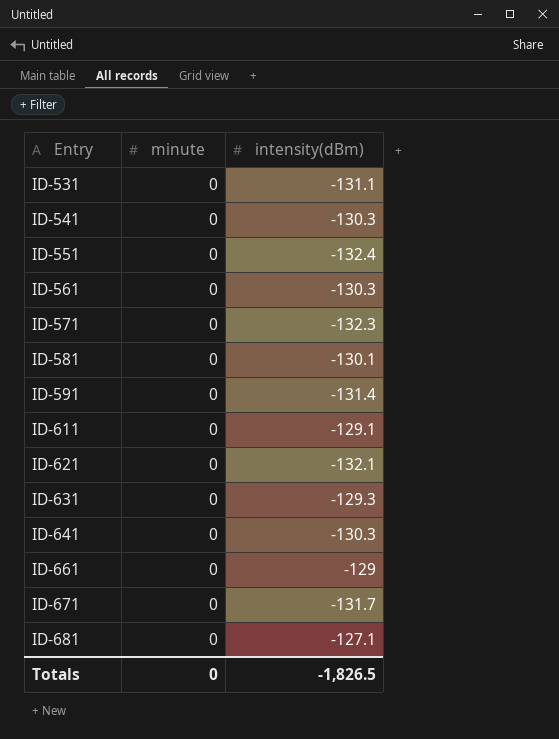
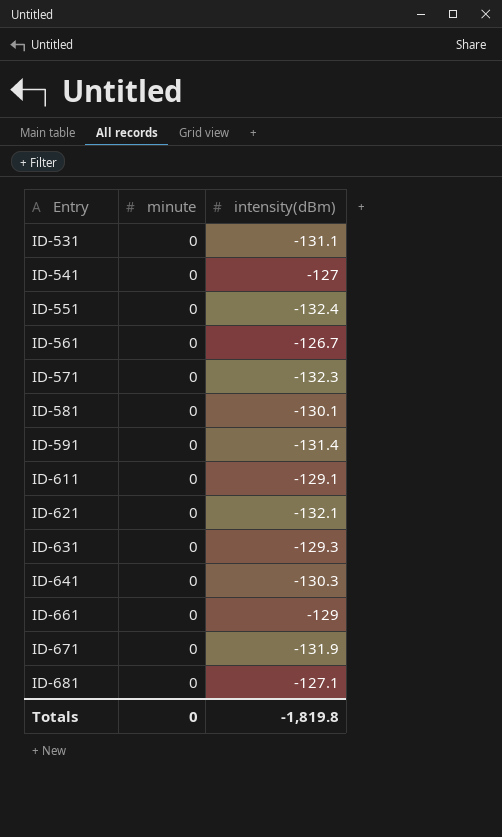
ID-541 | intensity(dBm): -130.3 -> -127
ID-561 | intensity(dBm): -130.3 -> -126.7
ID-671 | intensity(dBm): -131.7 -> -131.9
Totals | intensity(dBm): -1,826.5 -> -1,819.8

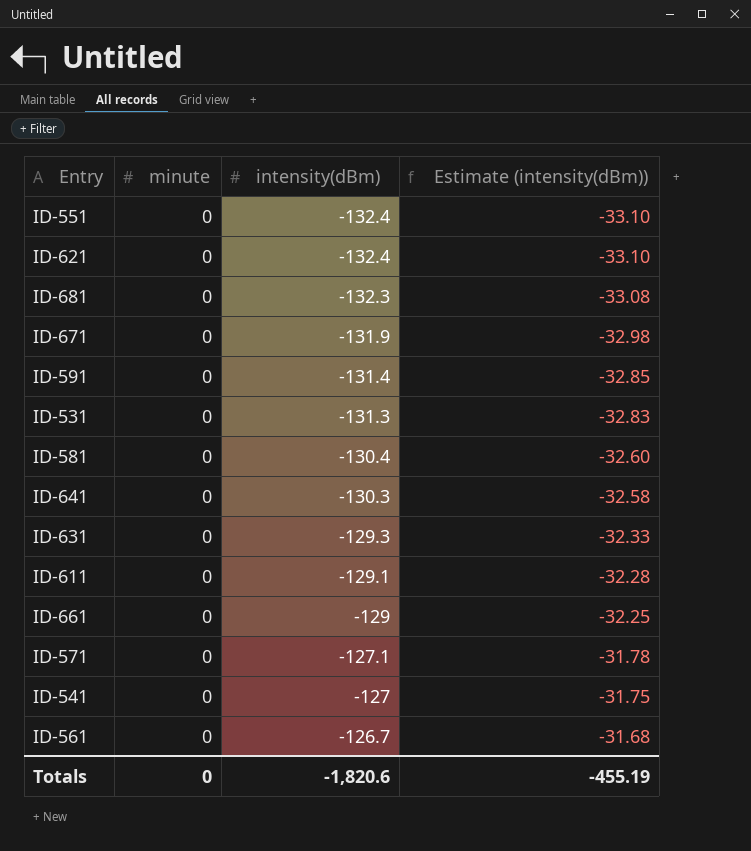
row order: Entry ascending -> intensity(dBm) ascending
column Estimate (intensity(dBm)) | formula: none -> [intensity(dBm)] * 0.25
ID-621 | intensity(dBm): -132.1 -> -132.4
ID-681 | intensity(dBm): -127.1 -> -132.3
ID-531 | intensity(dBm): -131.1 -> -131.3
ID-581 | intensity(dBm): -130.1 -> -130.4
ID-571 | intensity(dBm): -132.3 -> -127.1
Totals | intensity(dBm): -1,819.8 -> -1,820.6

